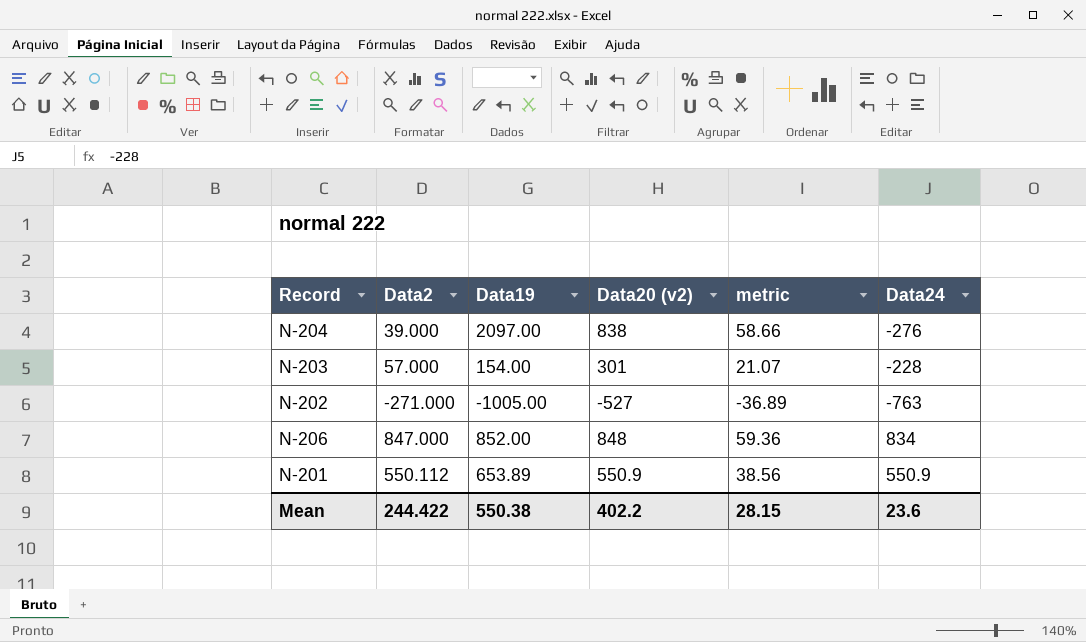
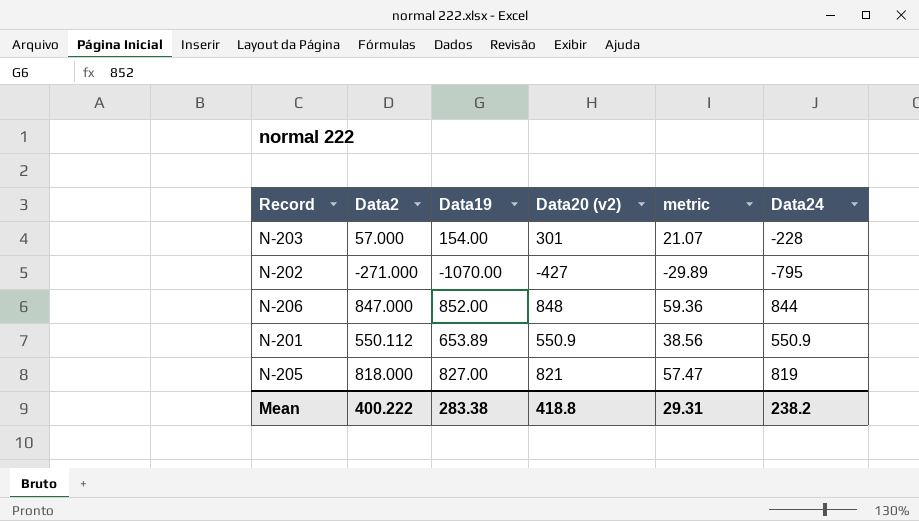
row N-204: 39.000 | 2097.00 | 838 | 58.66 | -276 -> none
N-202 | Data19: -1005.00 -> -1070.00
N-202 | Data20 (v2): -527 -> -427
N-202 | metric: -36.89 -> -29.89
N-202 | Data24: -763 -> -795
N-206 | Data24: 834 -> 844
row N-205: none -> 818.000 | 827.00 | 821 | 57.47 | 819
Mean | Data2: 244.422 -> 400.222
Mean | Data19: 550.38 -> 283.38
Mean | Data20 (v2): 402.2 -> 418.8
Mean | metric: 28.15 -> 29.31
Mean | Data24: 23.6 -> 238.2

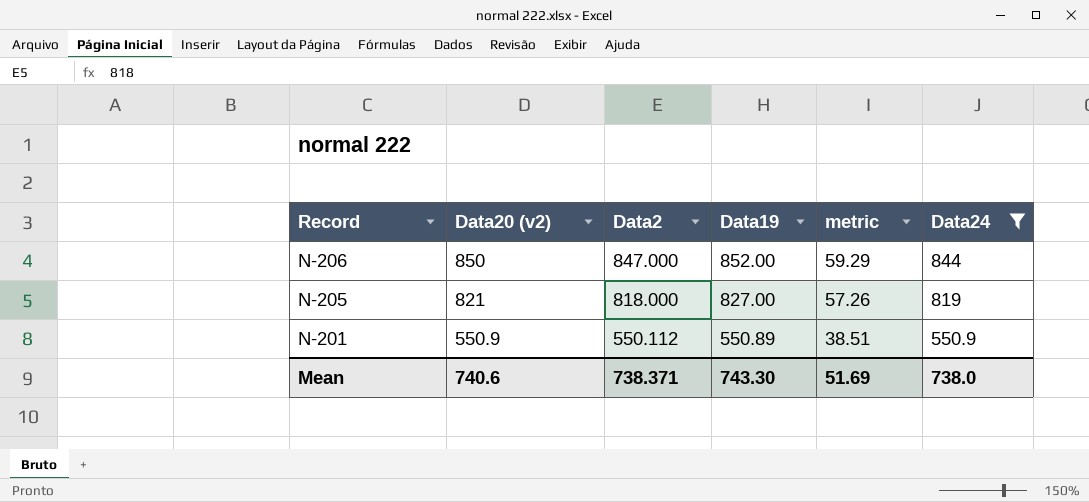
filter: none -> Data24 >= 550.9
row order: none -> Record descending
column Data20 (v2) | position: 4 -> 2
column metric | formula: [Data20 (v2)] * 0.07 -> [Data2] * 0.07
N-206 | Data20 (v2): 848 -> 850
N-201 | Data19: 653.89 -> 550.89
Mean | Data20 (v2): 418.8 -> 740.6
Mean | Data2: 400.222 -> 738.371
Mean | Data19: 283.38 -> 743.30
Mean | metric: 29.31 -> 51.69
Mean | Data24: 238.2 -> 738.0

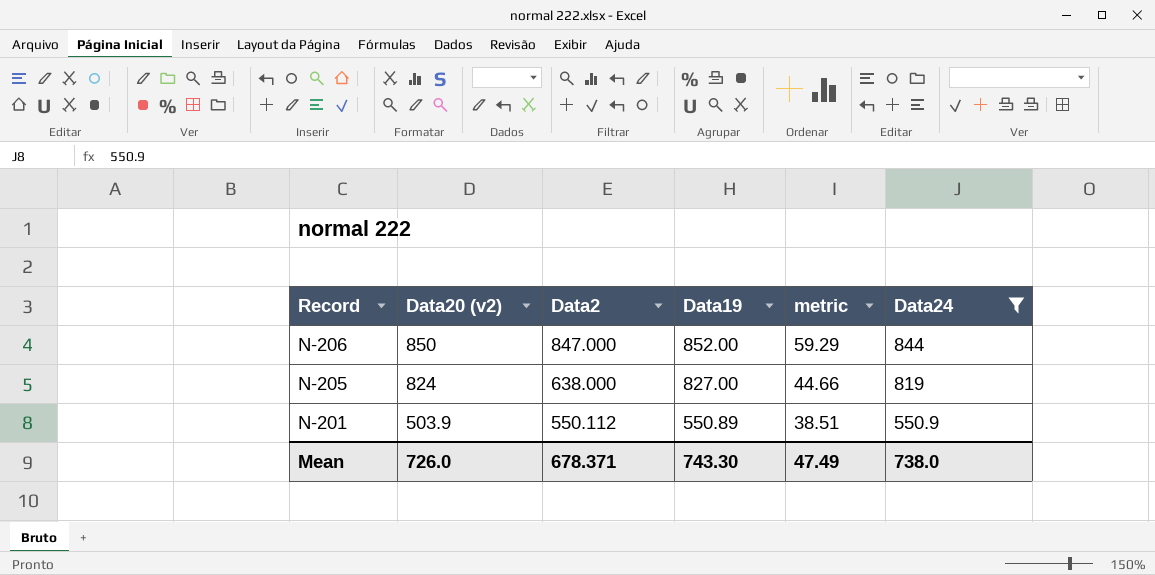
N-205 | Data20 (v2): 821 -> 824
N-205 | Data2: 818.000 -> 638.000
N-205 | metric: 57.26 -> 44.66
N-201 | Data20 (v2): 550.9 -> 503.9
Mean | Data20 (v2): 740.6 -> 726.0
Mean | Data2: 738.371 -> 678.371
Mean | metric: 51.69 -> 47.49

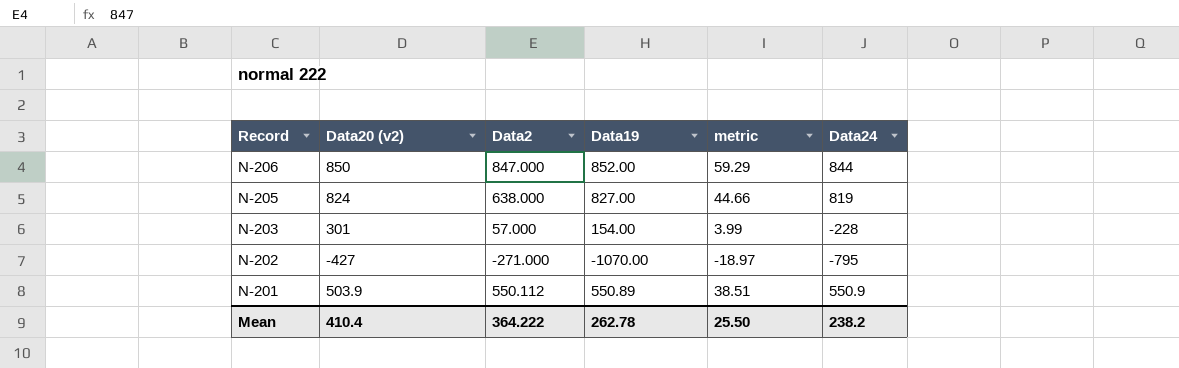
filter: Data24 >= 550.9 -> none
Mean | Data20 (v2): 726.0 -> 410.4
Mean | Data2: 678.371 -> 364.222
Mean | Data19: 743.30 -> 262.78
Mean | metric: 47.49 -> 25.50
Mean | Data24: 738.0 -> 238.2

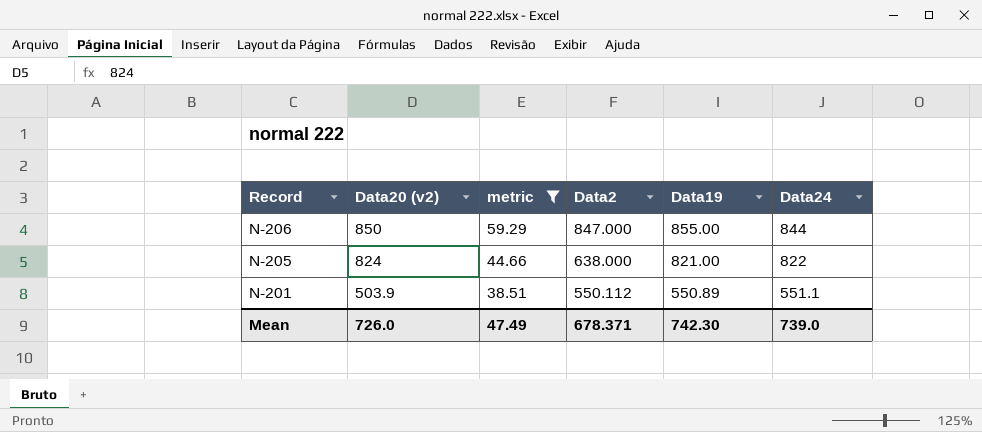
filter: none -> metric >= 38.51
column metric | position: 5 -> 3
N-206 | Data19: 852.00 -> 855.00
N-205 | Data19: 827.00 -> 821.00
N-205 | Data24: 819 -> 822
N-201 | Data24: 550.9 -> 551.1
Mean | Data20 (v2): 410.4 -> 726.0
Mean | metric: 25.50 -> 47.49
Mean | Data2: 364.222 -> 678.371
Mean | Data19: 262.78 -> 742.30
Mean | Data24: 238.2 -> 739.0

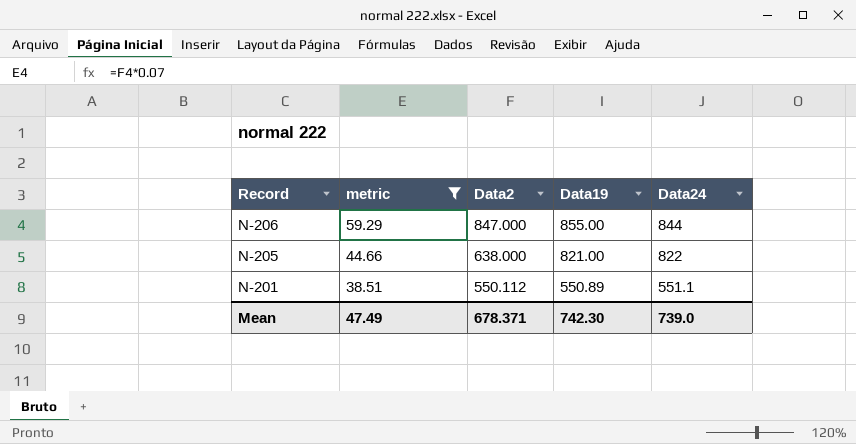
column Data20 (v2) | position: 2 -> none

